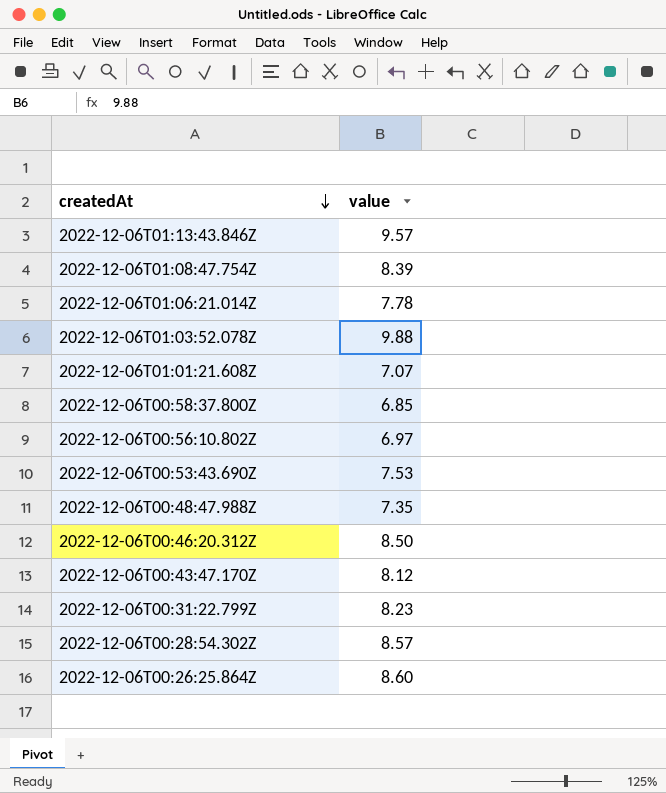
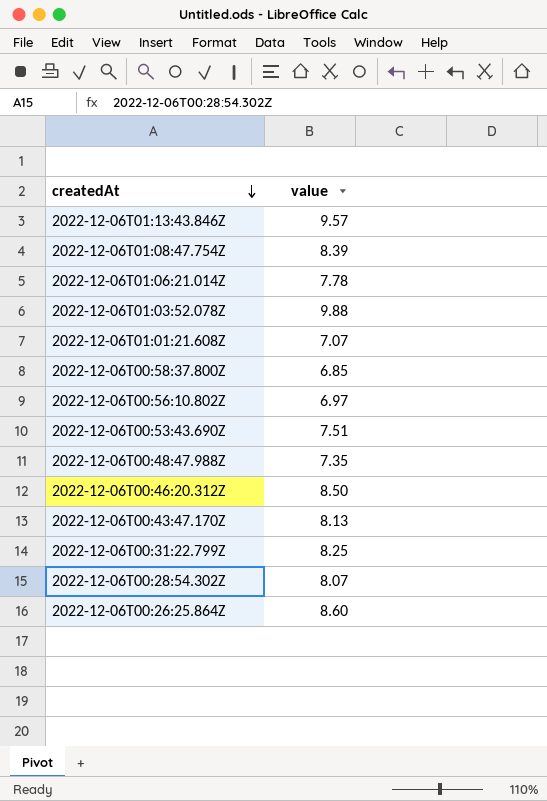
2022-12-06T00:53:43.690Z | value: 7.53 -> 7.51
2022-12-06T00:43:47.170Z | value: 8.12 -> 8.13
2022-12-06T00:31:22.799Z | value: 8.23 -> 8.25
2022-12-06T00:28:54.302Z | value: 8.57 -> 8.07

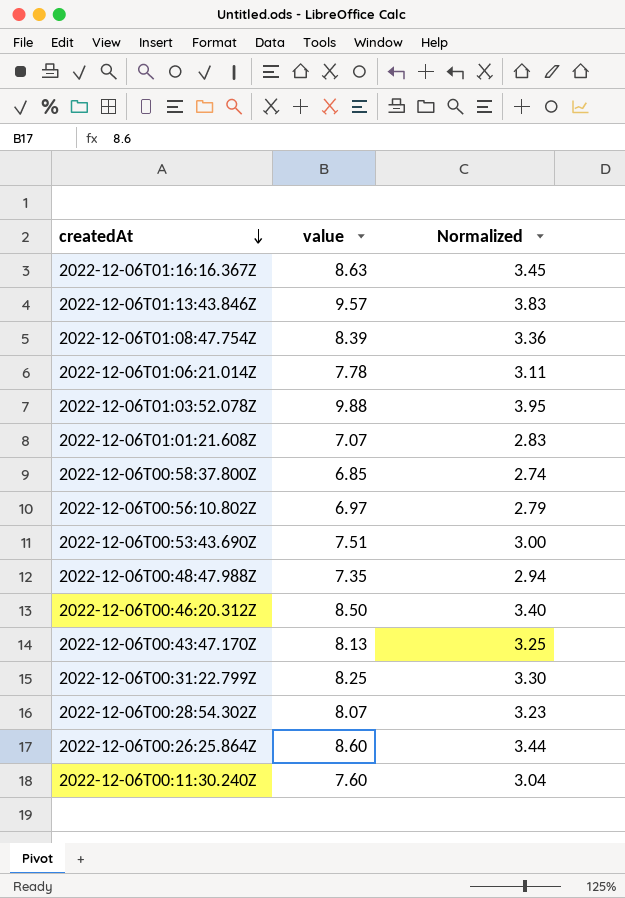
column Normalized | formula: none -> [value] * 0.4
row 2022-12-06T01:16:16.367Z: none -> 8.63 | 3.45
row 2022-12-06T00:11:30.240Z: none -> 7.60 | 3.04

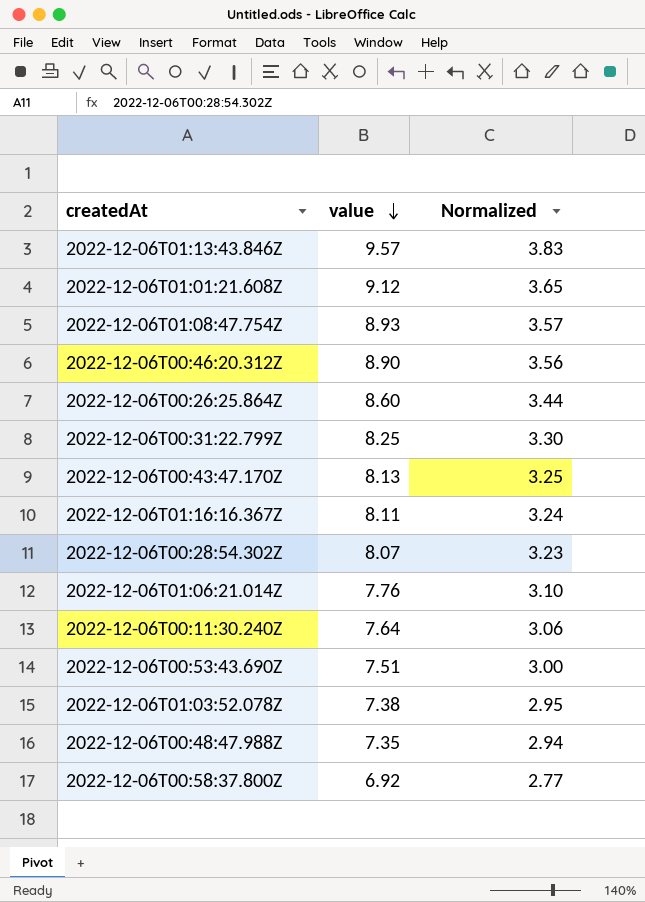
row order: createdAt descending -> value descending
row 2022-12-06T00:56:10.802Z: 6.97 | 2.79 -> none
2022-12-06T01:01:21.608Z | value: 7.07 -> 9.12
2022-12-06T01:01:21.608Z | Normalized: 2.83 -> 3.65
2022-12-06T01:08:47.754Z | value: 8.39 -> 8.93
2022-12-06T01:08:47.754Z | Normalized: 3.36 -> 3.57
2022-12-06T00:46:20.312Z | value: 8.50 -> 8.90
2022-12-06T00:46:20.312Z | Normalized: 3.40 -> 3.56
2022-12-06T01:16:16.367Z | value: 8.63 -> 8.11
2022-12-06T01:16:16.367Z | Normalized: 3.45 -> 3.24
2022-12-06T01:06:21.014Z | value: 7.78 -> 7.76
2022-12-06T01:06:21.014Z | Normalized: 3.11 -> 3.10
2022-12-06T00:11:30.240Z | value: 7.60 -> 7.64
2022-12-06T00:11:30.240Z | Normalized: 3.04 -> 3.06
2022-12-06T01:03:52.078Z | value: 9.88 -> 7.38
2022-12-06T01:03:52.078Z | Normalized: 3.95 -> 2.95
2022-12-06T00:58:37.800Z | value: 6.85 -> 6.92
2022-12-06T00:58:37.800Z | Normalized: 2.74 -> 2.77

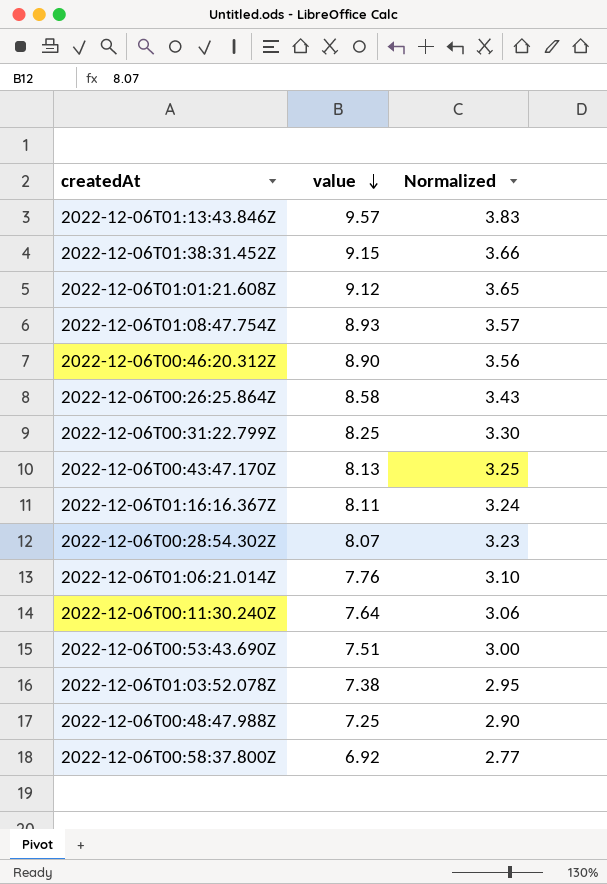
row 2022-12-06T01:38:31.452Z: none -> 9.15 | 3.66
2022-12-06T00:26:25.864Z | value: 8.60 -> 8.58
2022-12-06T00:26:25.864Z | Normalized: 3.44 -> 3.43
2022-12-06T00:48:47.988Z | value: 7.35 -> 7.25
2022-12-06T00:48:47.988Z | Normalized: 2.94 -> 2.90

